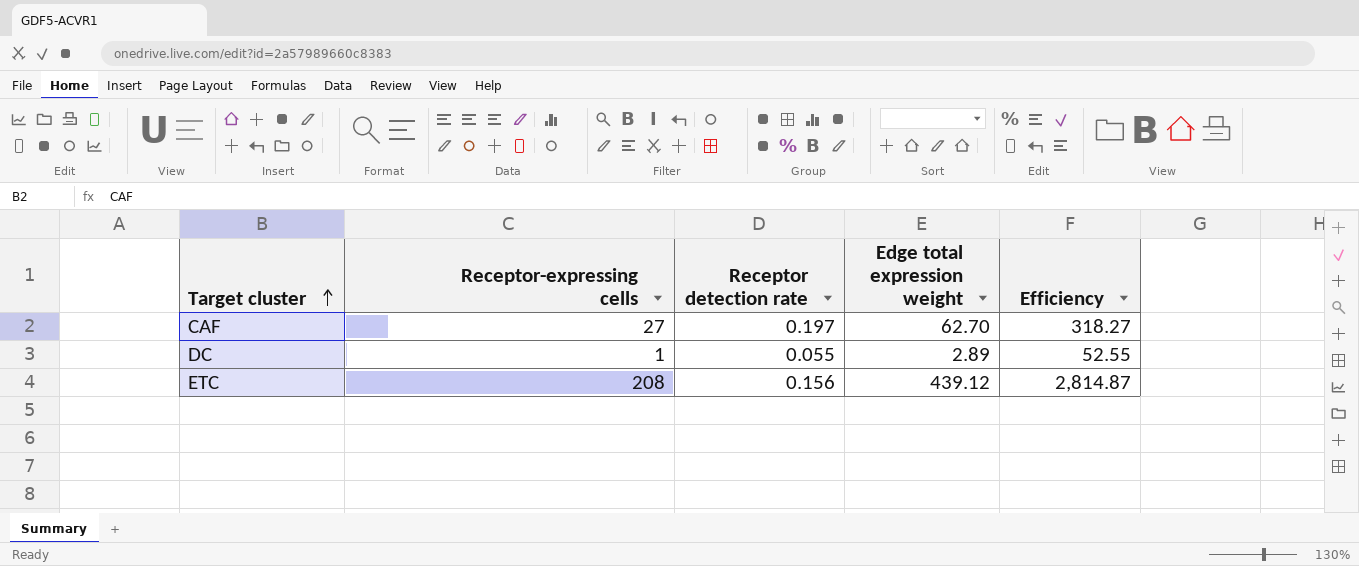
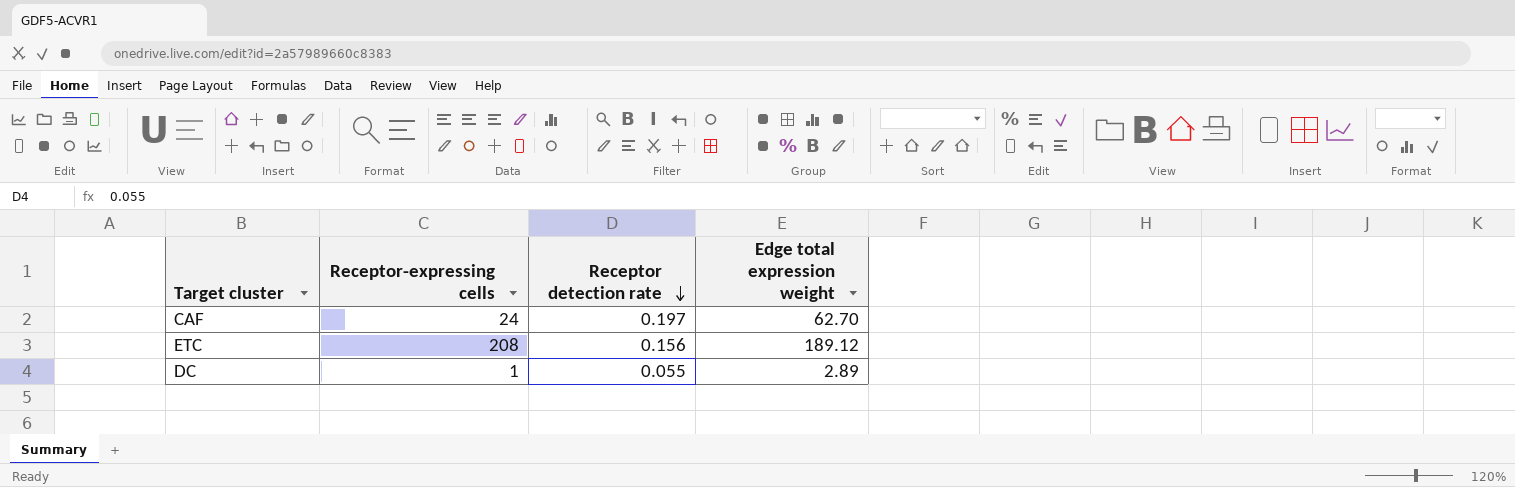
row order: Target cluster ascending -> Receptor detection rate descending
column Efficiency | formula: [Edge total expression weight] / [Receptor detection rate] -> none
CAF | Receptor-expressing cells: 27 -> 24
ETC | Edge total expression weight: 439.12 -> 189.12

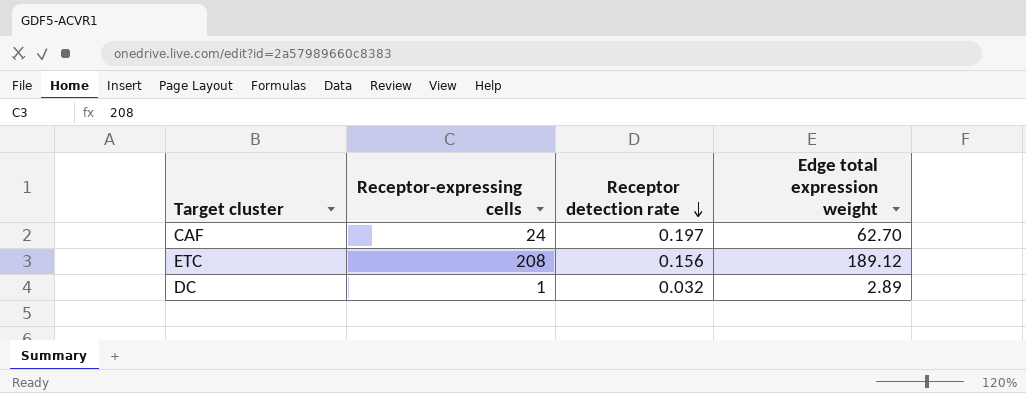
DC | Receptor detection rate: 0.055 -> 0.032

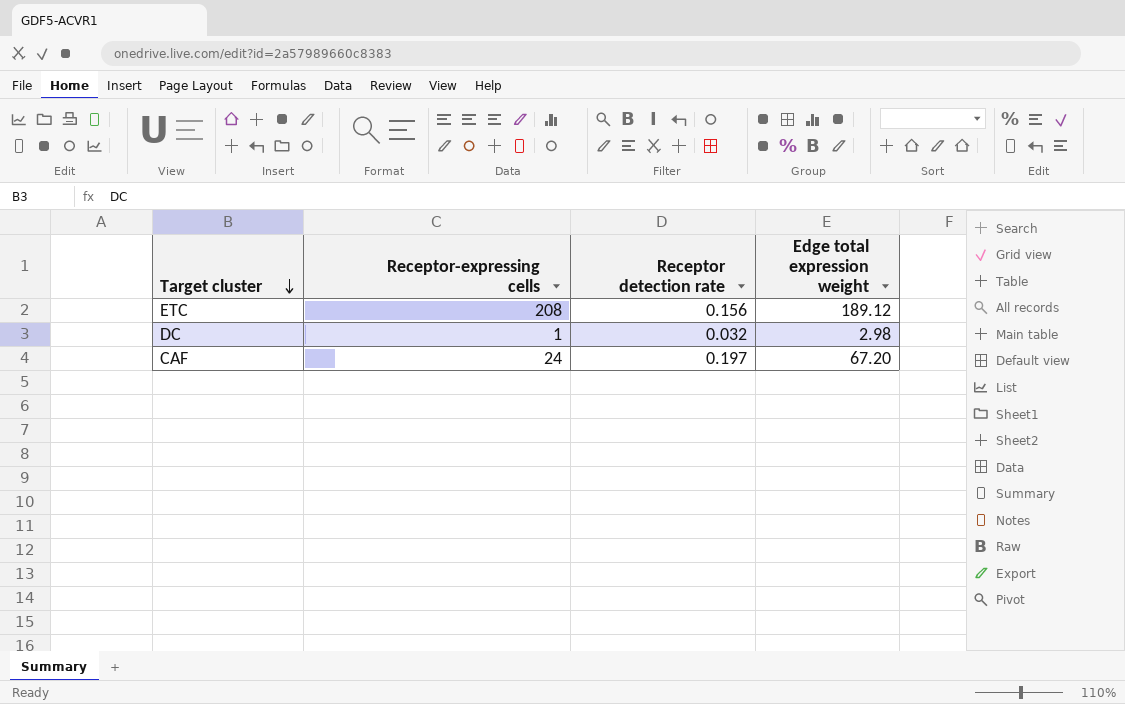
row order: Receptor detection rate descending -> Target cluster descending
DC | Edge total expression weight: 2.89 -> 2.98
CAF | Edge total expression weight: 62.70 -> 67.20

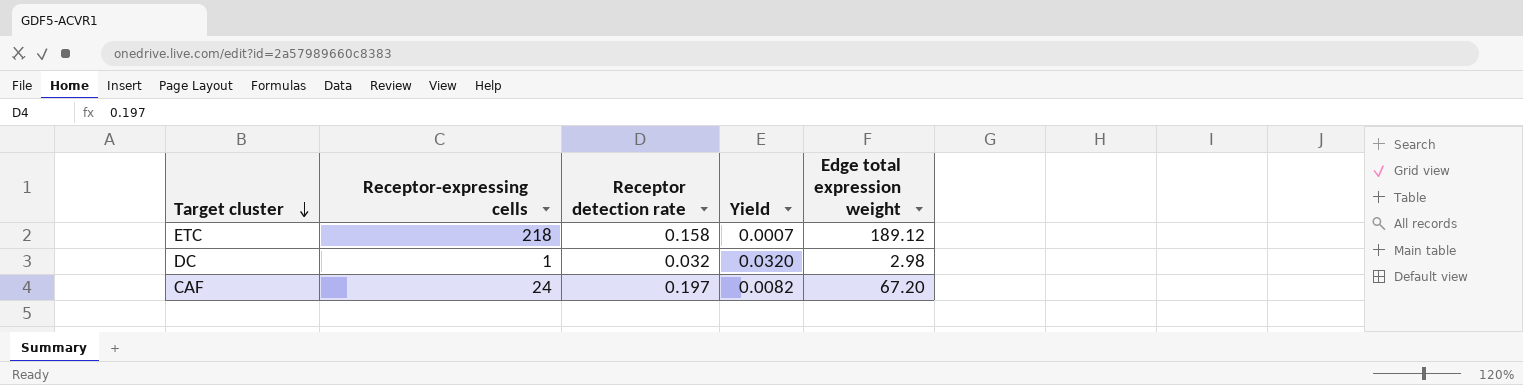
column Yield | formula: none -> [Receptor detection rate] / [Receptor-expressing cells]
ETC | Receptor-expressing cells: 208 -> 218
ETC | Receptor detection rate: 0.156 -> 0.158

